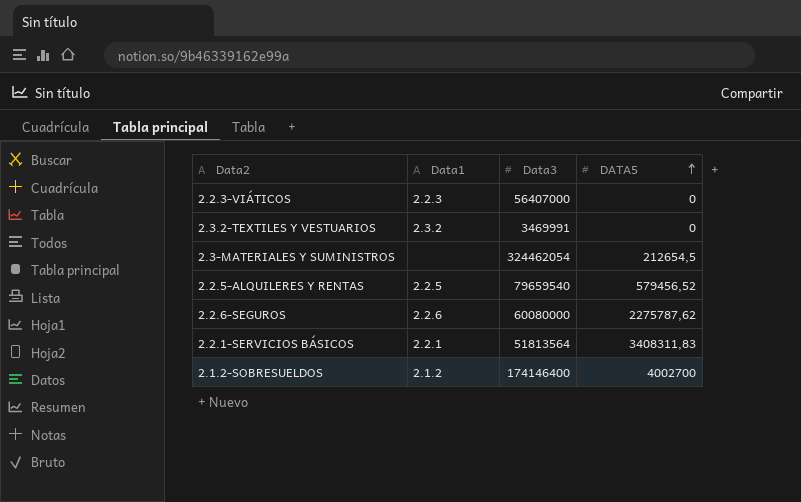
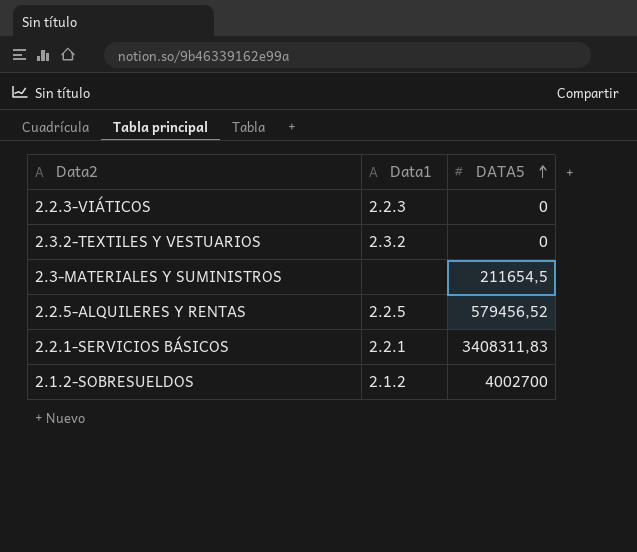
column Data3 | position: 3 -> none
row 2.2.6-SEGUROS: 2.2.6 | 60080000 | 2275787,62 -> none
2.3-MATERIALES Y SUMINISTROS | DATA5: 212654,5 -> 211654,5

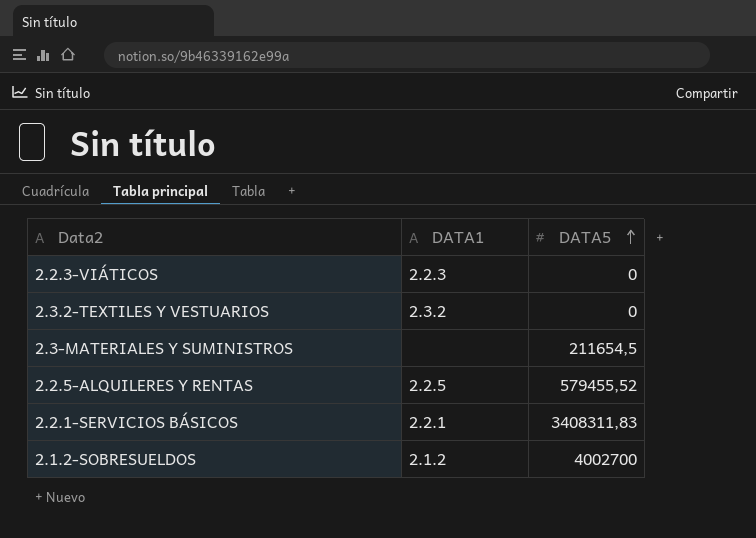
column name: Data1 -> DATA1
2.2.5-ALQUILERES Y RENTAS | DATA5: 579456,52 -> 579455,52

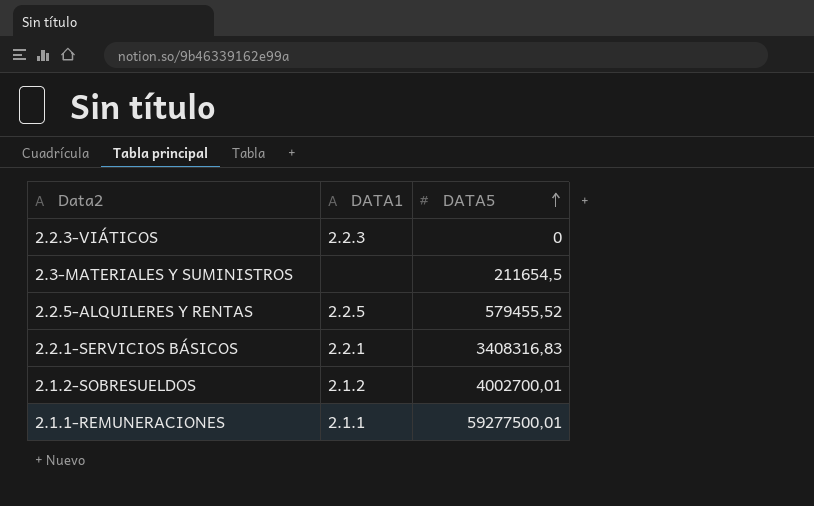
row 2.3.2-TEXTILES Y VESTUARIOS: 2.3.2 | 0 -> none
2.2.1-SERVICIOS BÁSICOS | DATA5: 3408311,83 -> 3408316,83
2.1.2-SOBRESUELDOS | DATA5: 4002700 -> 4002700,01
row 2.1.1-REMUNERACIONES: none -> 2.1.1 | 59277500,01

